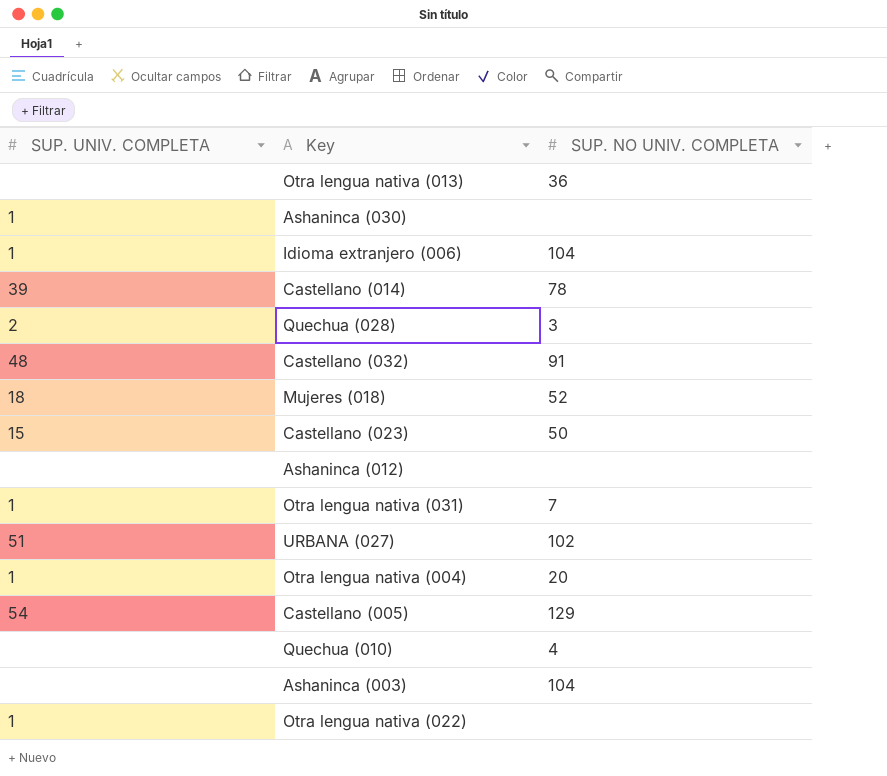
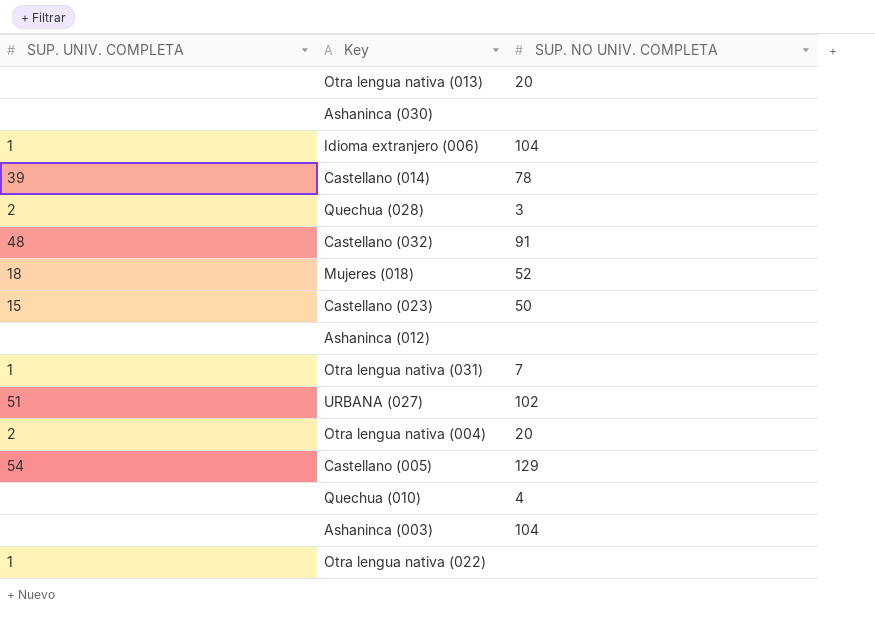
Otra lengua nativa (013) | SUP. NO UNIV. COMPLETA: 36 -> 20
Ashaninca (030) | SUP. UNIV. COMPLETA: 1 -> none
Otra lengua nativa (004) | SUP. UNIV. COMPLETA: 1 -> 2

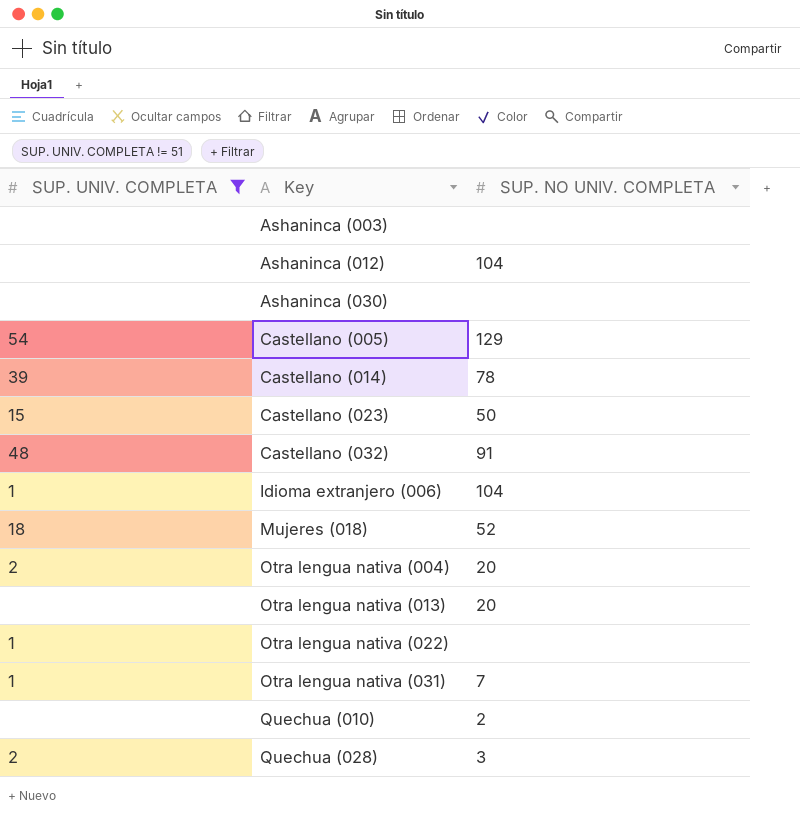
filter: none -> SUP. UNIV. COMPLETA != 51
row order: none -> Key ascending
Ashaninca (003) | SUP. NO UNIV. COMPLETA: 104 -> none
Ashaninca (012) | SUP. NO UNIV. COMPLETA: none -> 104
Quechua (010) | SUP. NO UNIV. COMPLETA: 4 -> 2

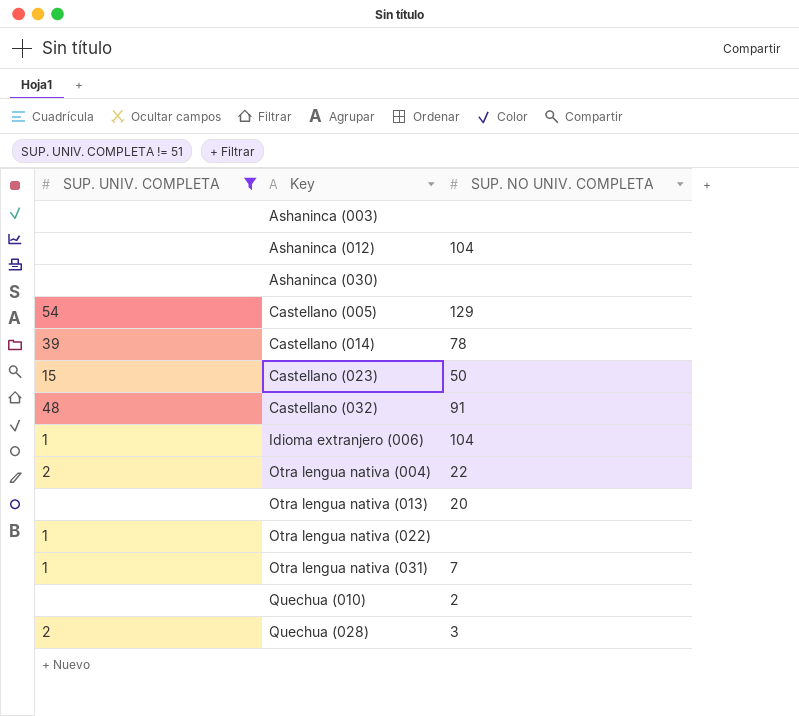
row Mujeres (018): 18 | 52 -> none
Otra lengua nativa (004) | SUP. NO UNIV. COMPLETA: 20 -> 22

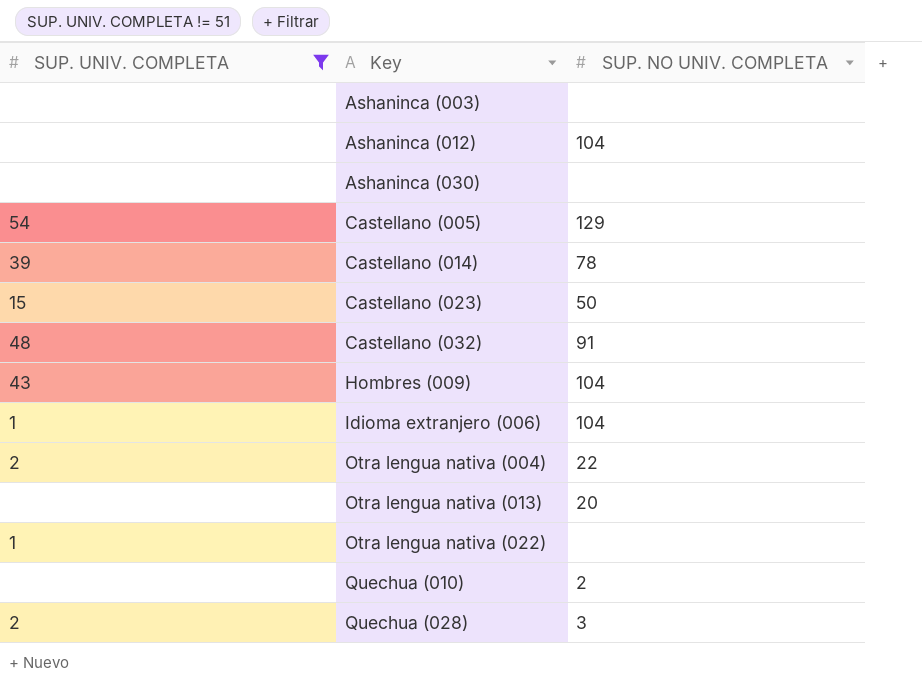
row Otra lengua nativa (031): 1 | 7 -> none
row Hombres (009): none -> 43 | 104

